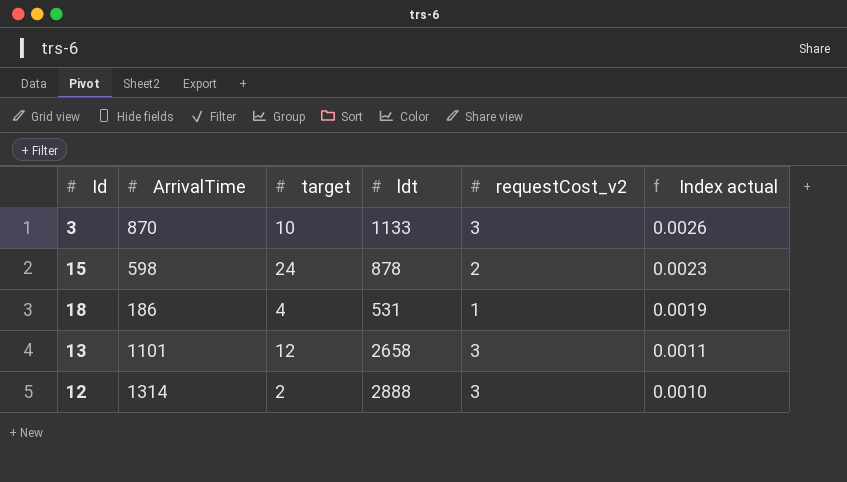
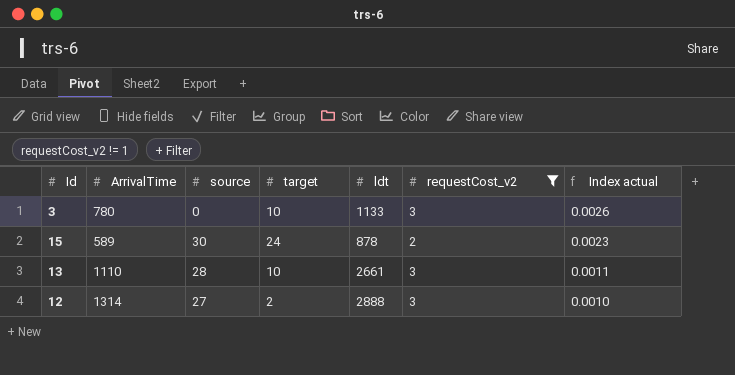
filter: none -> requestCost_v2 != 1
column source | position: none -> 3
3 | ArrivalTime: 870 -> 780
15 | ArrivalTime: 598 -> 589
13 | ArrivalTime: 1101 -> 1110
13 | target: 12 -> 10
13 | ldt: 2658 -> 2661

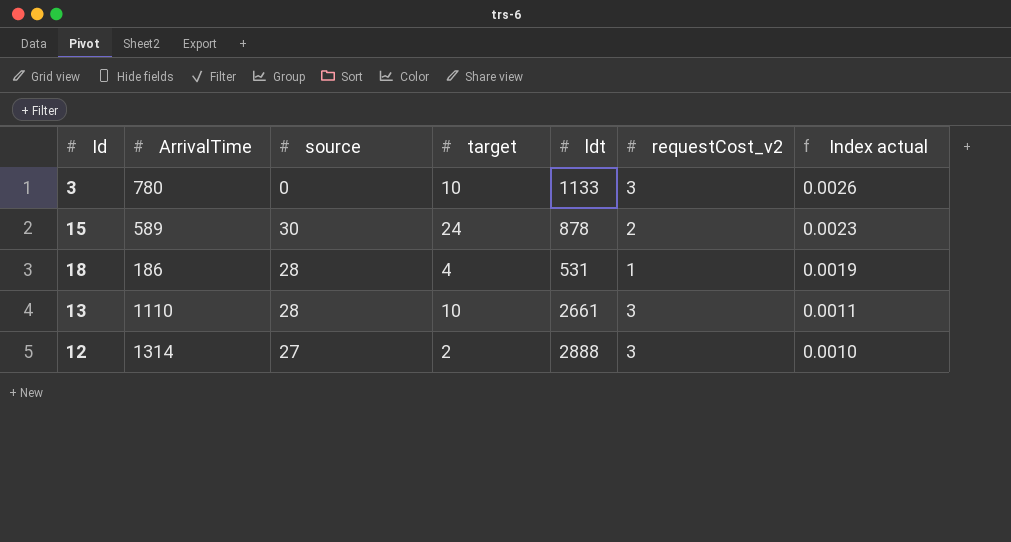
filter: requestCost_v2 != 1 -> none

